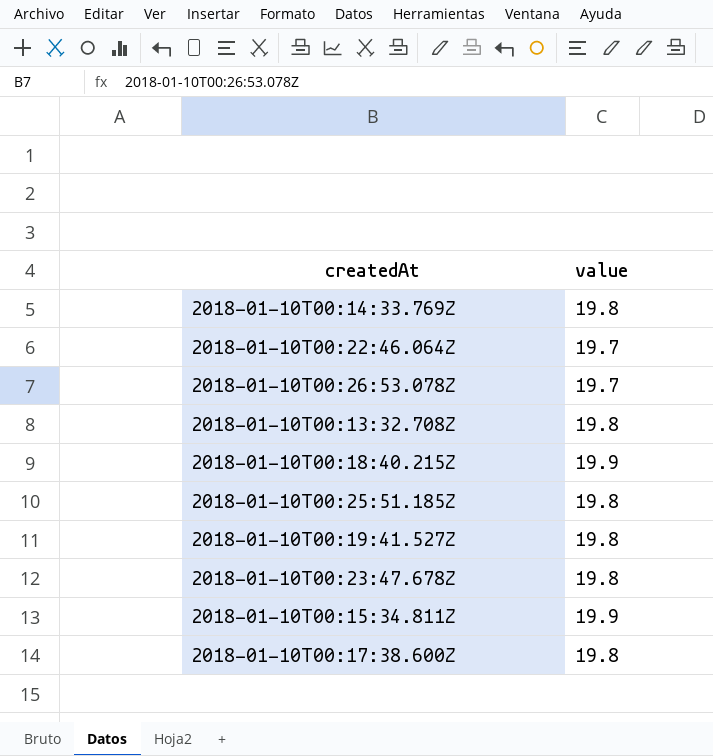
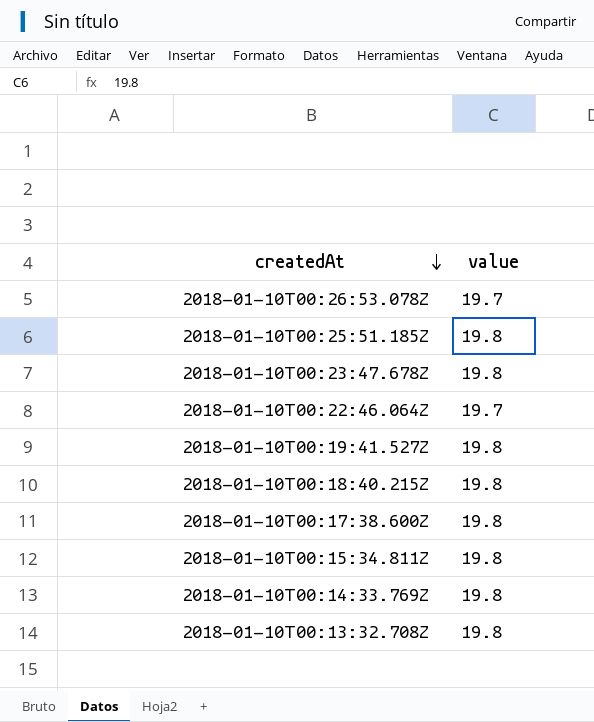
row order: none -> createdAt descending
2018-01-10T00:18:40.215Z | value: 19.9 -> 19.8
2018-01-10T00:15:34.811Z | value: 19.9 -> 19.8

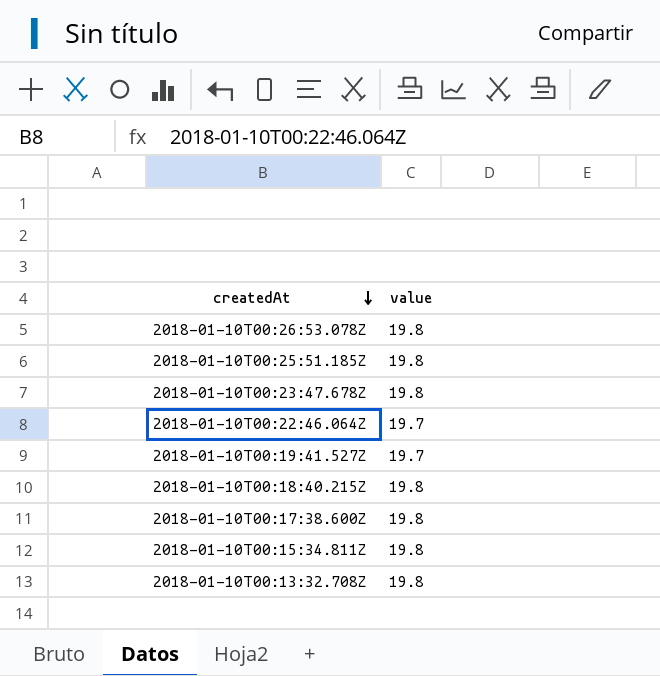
row 2018-01-10T00:14:33.769Z: 19.8 -> none
2018-01-10T00:26:53.078Z | value: 19.7 -> 19.8
2018-01-10T00:19:41.527Z | value: 19.8 -> 19.7

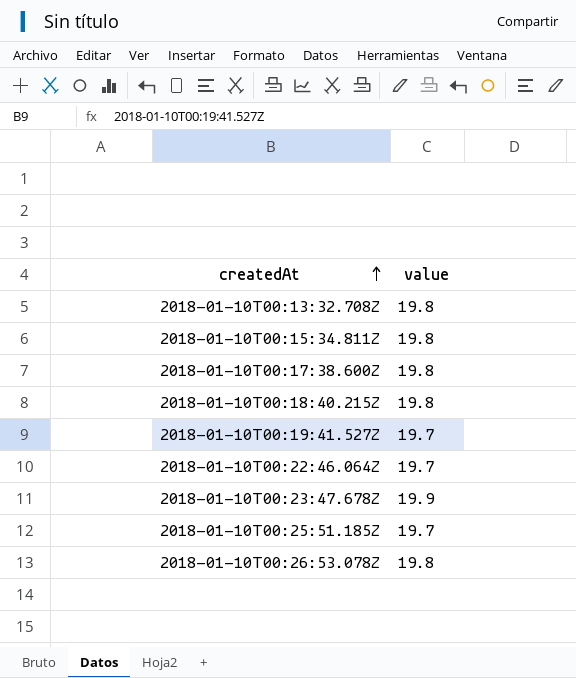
row order: createdAt descending -> createdAt ascending
2018-01-10T00:23:47.678Z | value: 19.8 -> 19.9
2018-01-10T00:25:51.185Z | value: 19.8 -> 19.7

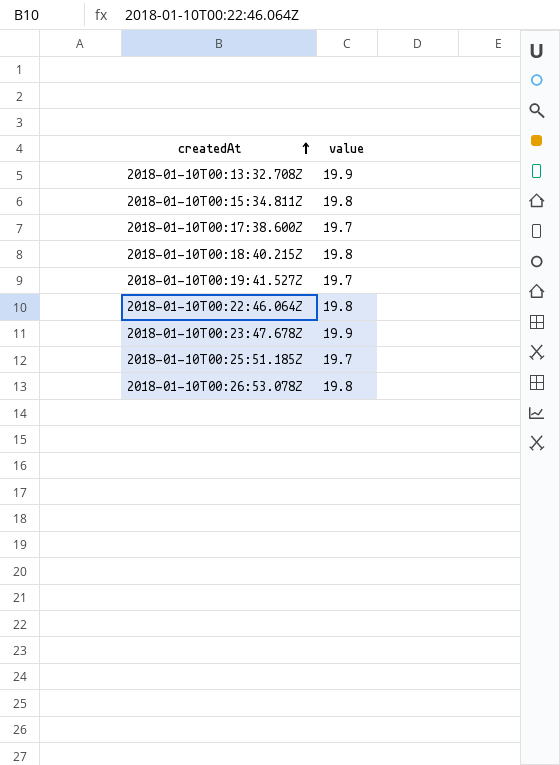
2018-01-10T00:13:32.708Z | value: 19.8 -> 19.9
2018-01-10T00:17:38.600Z | value: 19.8 -> 19.7
2018-01-10T00:22:46.064Z | value: 19.7 -> 19.8

